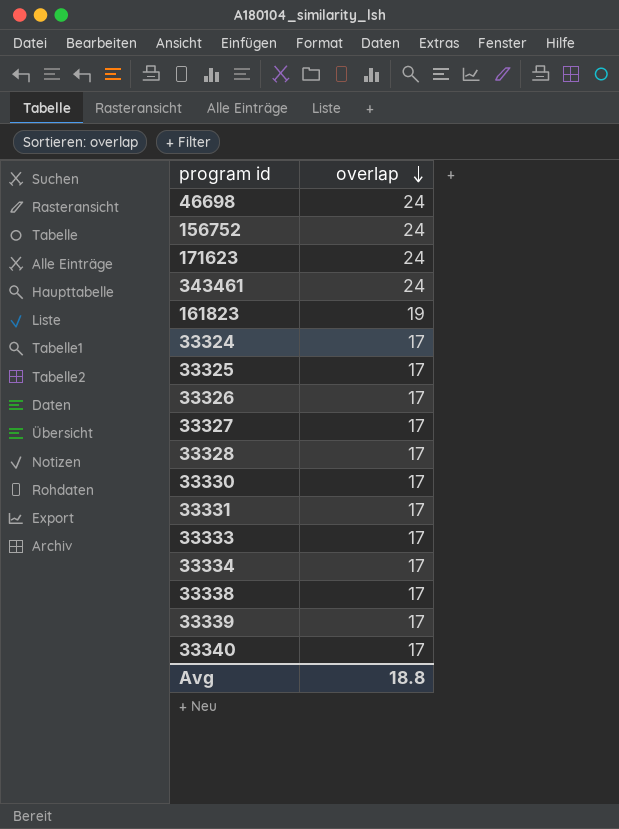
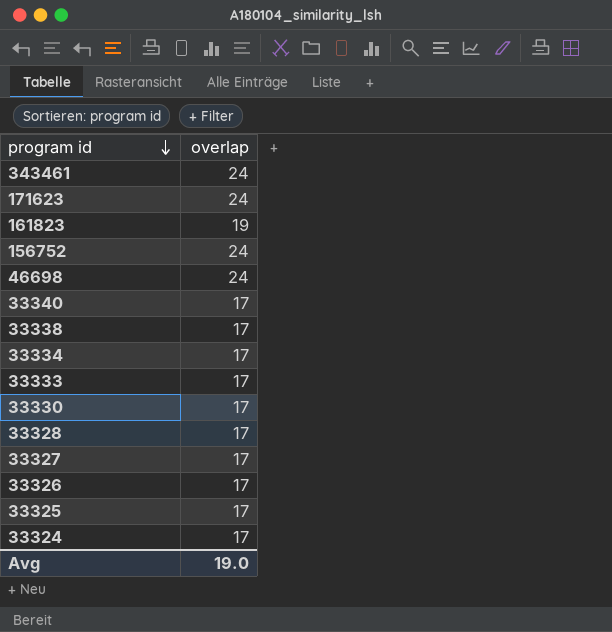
row order: overlap descending -> program id descending
row 33331: 17 -> none
row 33339: 17 -> none
Avg | overlap: 18.8 -> 19.0

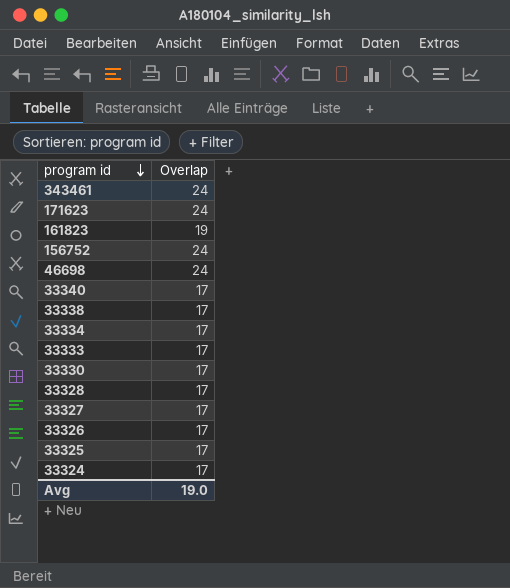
column name: overlap -> Overlap

